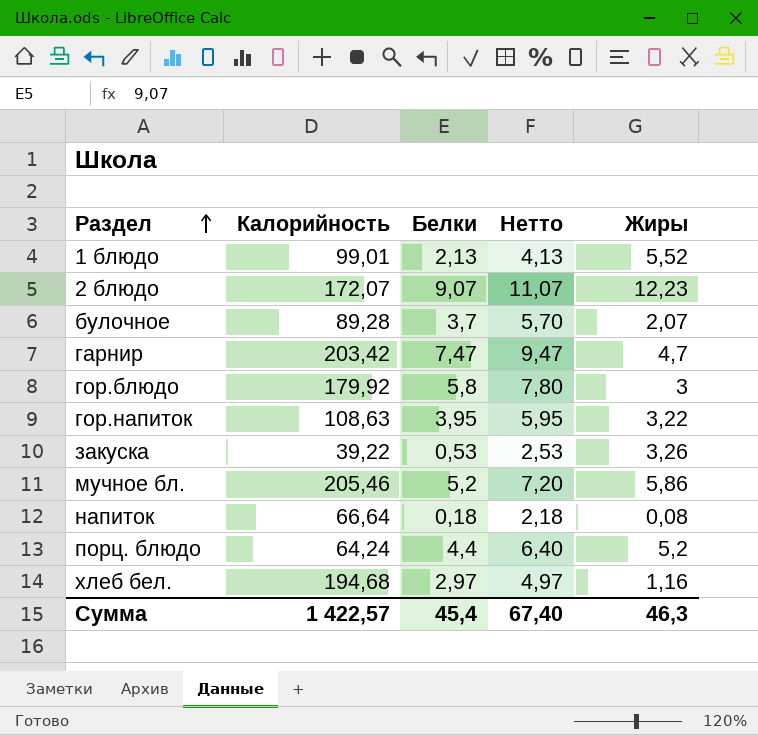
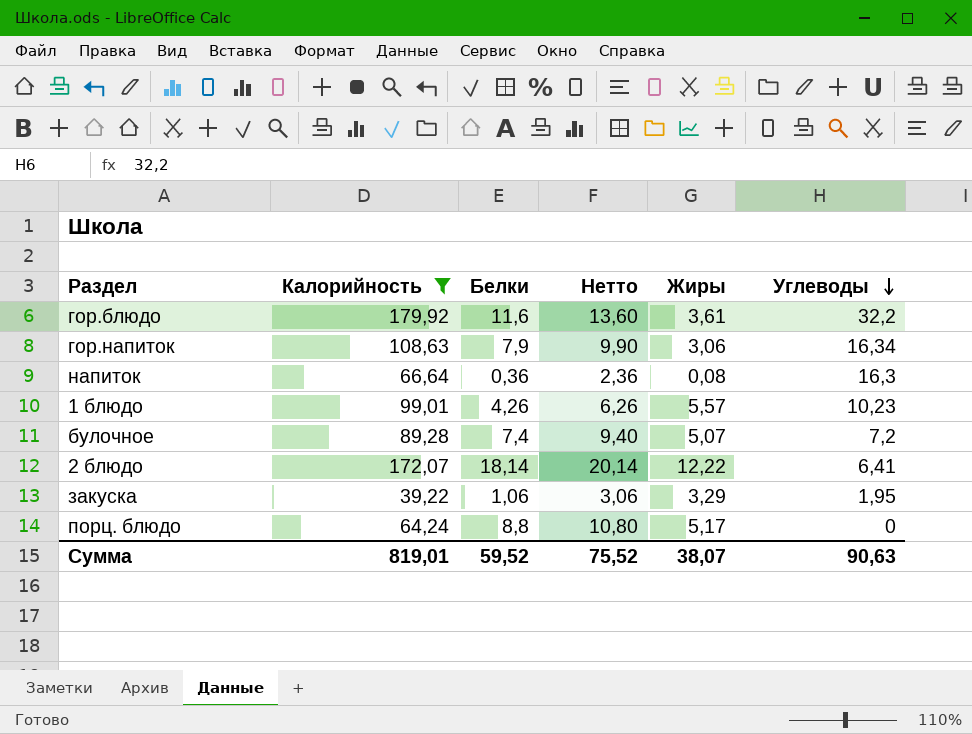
filter: none -> Калорийность <= 179,92
row order: Раздел ascending -> Углеводы descending
column Углеводы | position: none -> 6
гор.блюдо | Белки: 5,8 -> 11,6
гор.блюдо | Нетто: 7,80 -> 13,60
гор.блюдо | Жиры: 3 -> 3,61
гор.напиток | Белки: 3,95 -> 7,9
гор.напиток | Нетто: 5,95 -> 9,90
гор.напиток | Жиры: 3,22 -> 3,06
напиток | Белки: 0,18 -> 0,36
напиток | Нетто: 2,18 -> 2,36
1 блюдо | Белки: 2,13 -> 4,26
1 блюдо | Нетто: 4,13 -> 6,26
1 блюдо | Жиры: 5,52 -> 5,57
булочное | Белки: 3,7 -> 7,4
булочное | Нетто: 5,70 -> 9,40
булочное | Жиры: 2,07 -> 5,07
2 блюдо | Белки: 9,07 -> 18,14
2 блюдо | Нетто: 11,07 -> 20,14
2 блюдо | Жиры: 12,23 -> 12,22
закуска | Белки: 0,53 -> 1,06
закуска | Нетто: 2,53 -> 3,06
закуска | Жиры: 3,26 -> 3,29
порц. блюдо | Белки: 4,4 -> 8,8
порц. блюдо | Нетто: 6,40 -> 10,80
порц. блюдо | Жиры: 5,2 -> 5,17
Сумма | Калорийность: 1 422,57 -> 819,01
Сумма | Белки: 45,4 -> 59,52
Сумма | Нетто: 67,40 -> 75,52
Сумма | Жиры: 46,3 -> 38,07

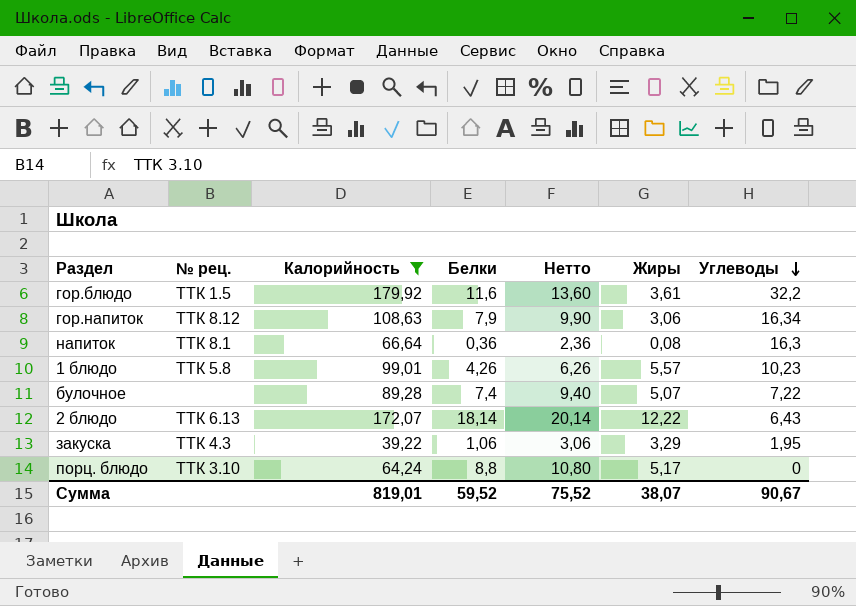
column № рец. | position: none -> 2
булочное | Углеводы: 7,2 -> 7,22
2 блюдо | Углеводы: 6,41 -> 6,43
Сумма | Углеводы: 90,63 -> 90,67

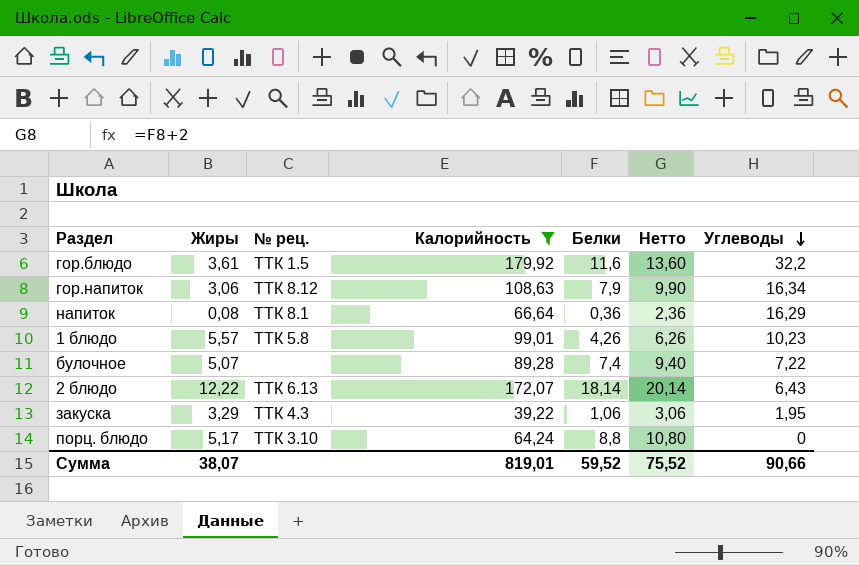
column Жиры | position: 6 -> 2
напиток | Углеводы: 16,3 -> 16,29
Сумма | Углеводы: 90,67 -> 90,66

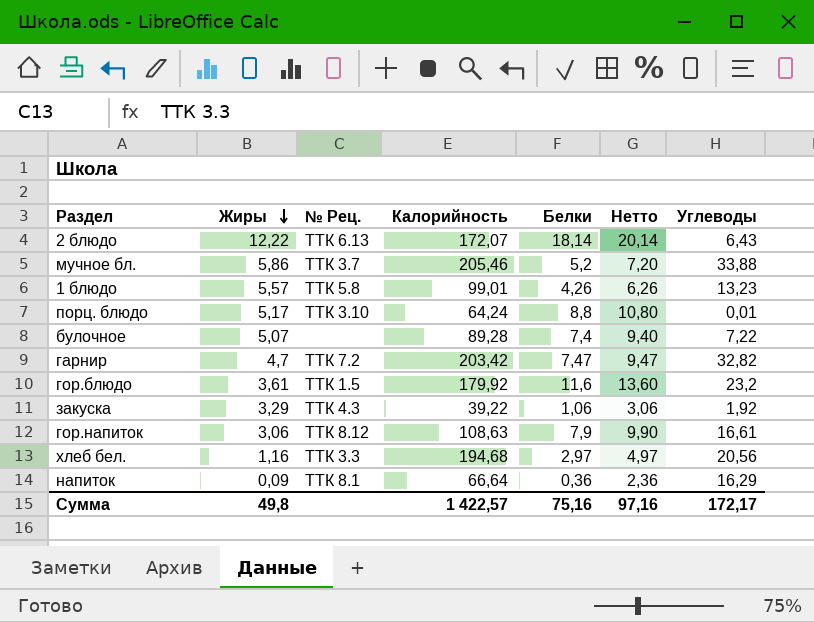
filter: Калорийность <= 179,92 -> none
row order: Углеводы descending -> Жиры descending
column name: № рец. -> № Рец.
1 блюдо | Углеводы: 10,23 -> 13,23
порц. блюдо | Углеводы: 0 -> 0,01
гор.блюдо | Углеводы: 32,2 -> 23,2
закуска | Углеводы: 1,95 -> 1,92
гор.напиток | Углеводы: 16,34 -> 16,61
напиток | Жиры: 0,08 -> 0,09
Сумма | Жиры: 38,07 -> 49,8
Сумма | Калорийность: 819,01 -> 1 422,57
Сумма | Белки: 59,52 -> 75,16
Сумма | Нетто: 75,52 -> 97,16
Сумма | Углеводы: 90,66 -> 172,17

